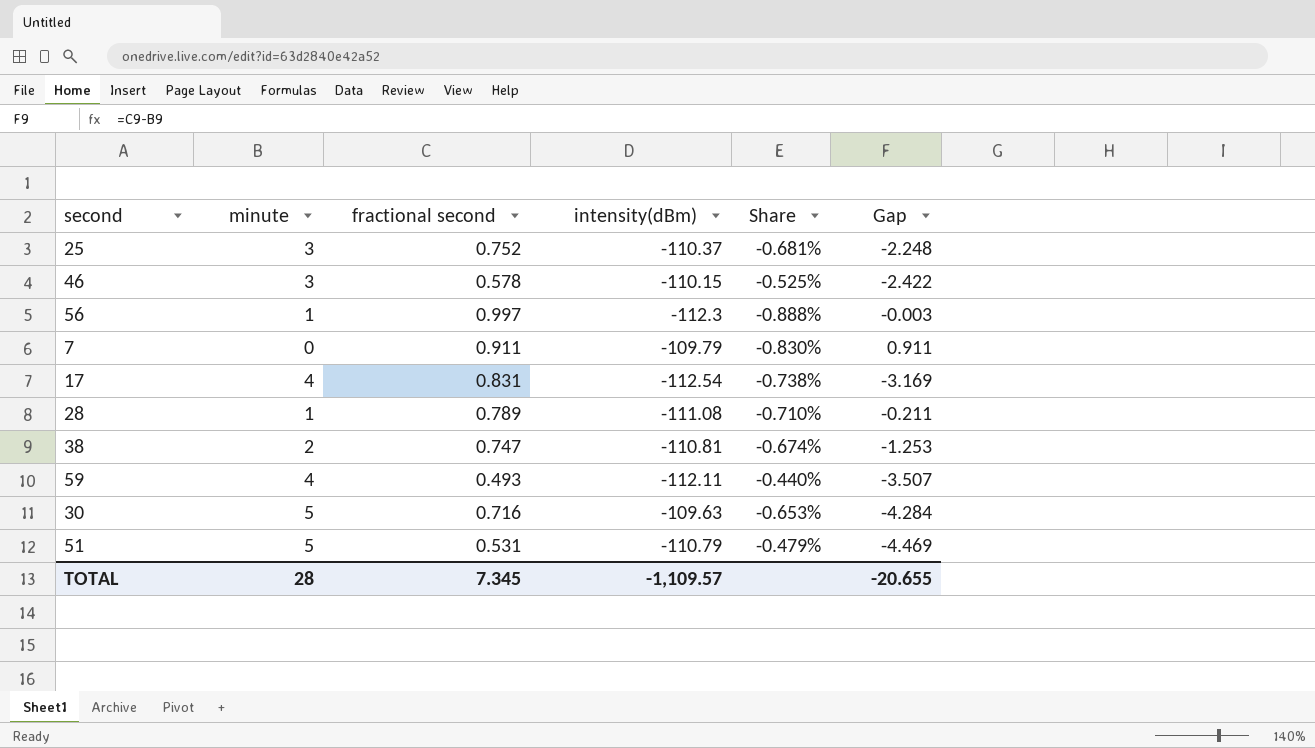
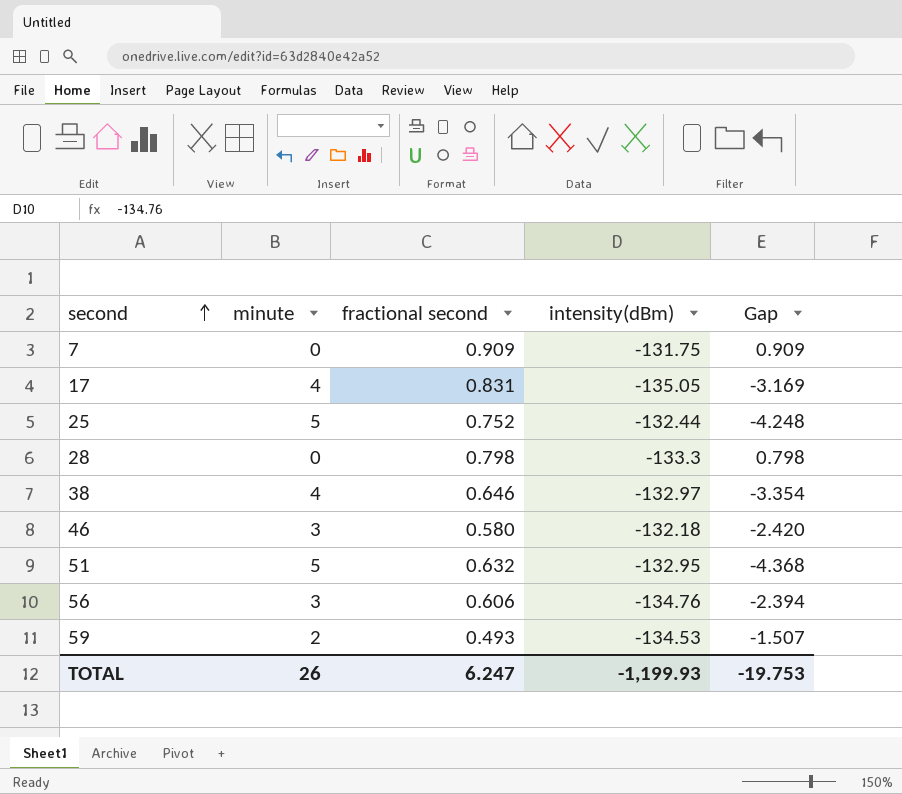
row order: none -> second ascending
column Share | formula: [fractional second] / [intensity(dBm)] -> none
row 30: 5 | 0.716 | -109.63 | -0.653% | -4.284 -> none
7 | fractional second: 0.911 -> 0.909
7 | intensity(dBm): -109.79 -> -131.75
7 | Gap: 0.911 -> 0.909
17 | intensity(dBm): -112.54 -> -135.05
25 | minute: 3 -> 5
25 | intensity(dBm): -110.37 -> -132.44
25 | Gap: -2.248 -> -4.248
28 | minute: 1 -> 0
28 | fractional second: 0.789 -> 0.798
28 | intensity(dBm): -111.08 -> -133.3
28 | Gap: -0.211 -> 0.798
38 | minute: 2 -> 4
38 | fractional second: 0.747 -> 0.646
38 | intensity(dBm): -110.81 -> -132.97
38 | Gap: -1.253 -> -3.354
46 | fractional second: 0.578 -> 0.580
46 | intensity(dBm): -110.15 -> -132.18
46 | Gap: -2.422 -> -2.420
51 | fractional second: 0.531 -> 0.632
51 | intensity(dBm): -110.79 -> -132.95
51 | Gap: -4.469 -> -4.368
56 | minute: 1 -> 3
56 | fractional second: 0.997 -> 0.606
56 | intensity(dBm): -112.3 -> -134.76
56 | Gap: -0.003 -> -2.394
59 | minute: 4 -> 2
59 | intensity(dBm): -112.11 -> -134.53
59 | Gap: -3.507 -> -1.507
TOTAL | minute: 28 -> 26
TOTAL | fractional second: 7.345 -> 6.247
TOTAL | intensity(dBm): -1,109.57 -> -1,199.93
TOTAL | Gap: -20.655 -> -19.753

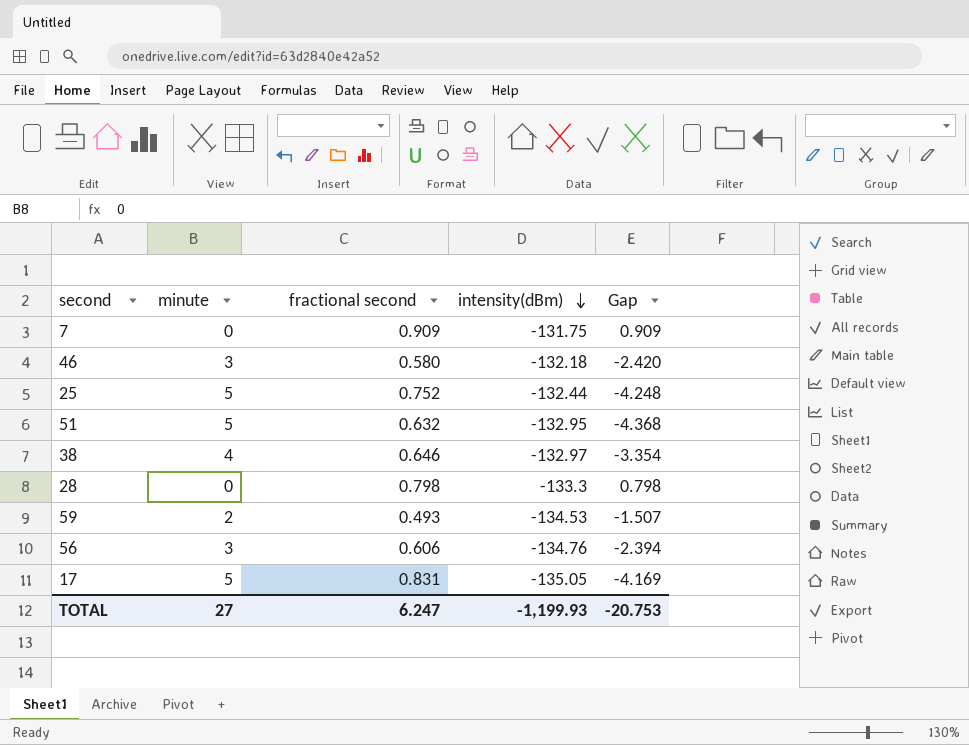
row order: second ascending -> intensity(dBm) descending
17 | minute: 4 -> 5
17 | Gap: -3.169 -> -4.169
TOTAL | minute: 26 -> 27
TOTAL | Gap: -19.753 -> -20.753

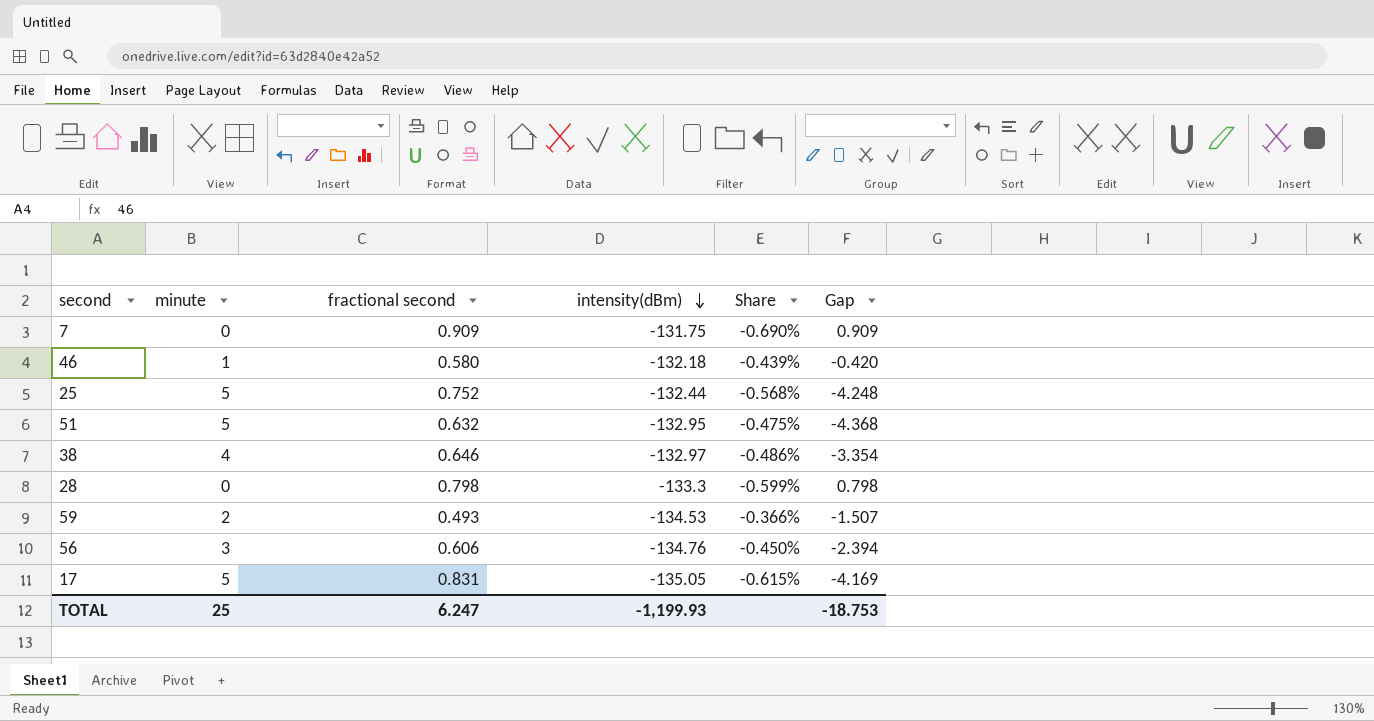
column Share | formula: none -> [fractional second] / [intensity(dBm)]
46 | minute: 3 -> 1
46 | Gap: -2.420 -> -0.420
TOTAL | minute: 27 -> 25
TOTAL | Gap: -20.753 -> -18.753

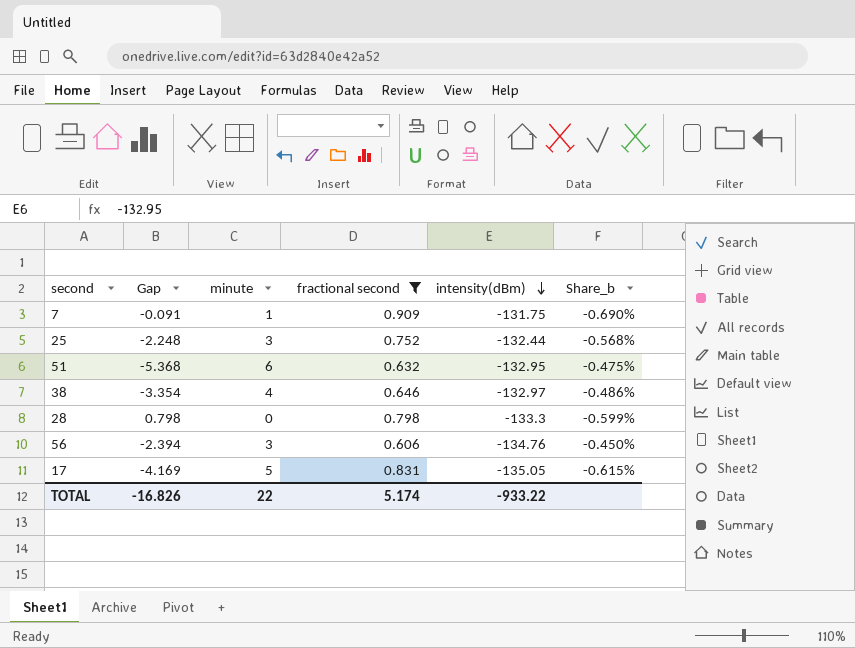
filter: none -> fractional second >= 0.606
column Gap | position: 6 -> 2
column name: Share -> Share_b
7 | Gap: 0.909 -> -0.091
7 | minute: 0 -> 1
25 | Gap: -4.248 -> -2.248
25 | minute: 5 -> 3
51 | Gap: -4.368 -> -5.368
51 | minute: 5 -> 6
TOTAL | Gap: -18.753 -> -16.826
TOTAL | minute: 25 -> 22
TOTAL | fractional second: 6.247 -> 5.174
TOTAL | intensity(dBm): -1,199.93 -> -933.22

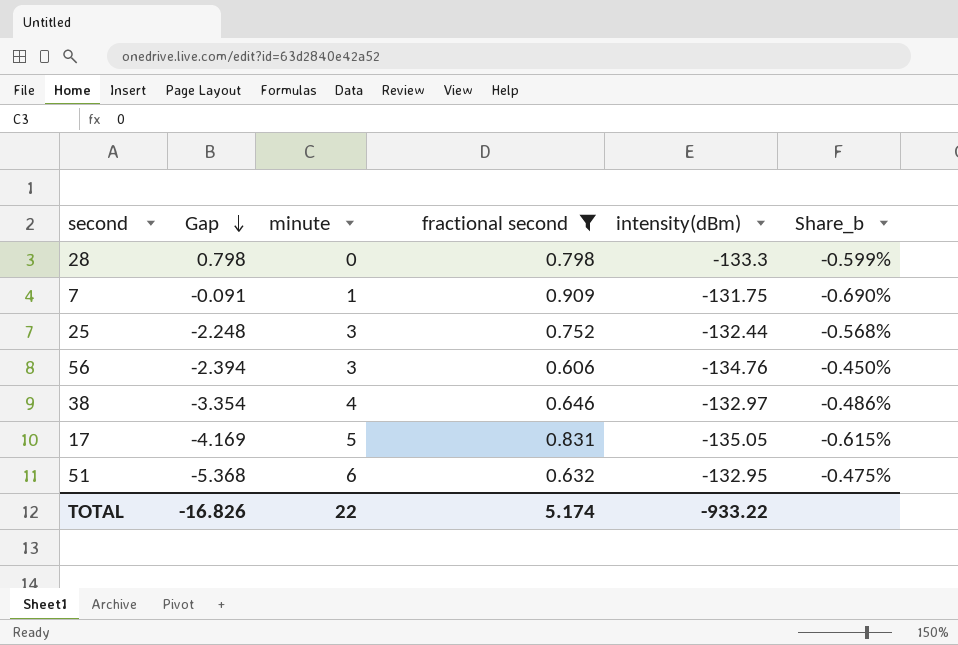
row order: intensity(dBm) descending -> Gap descending

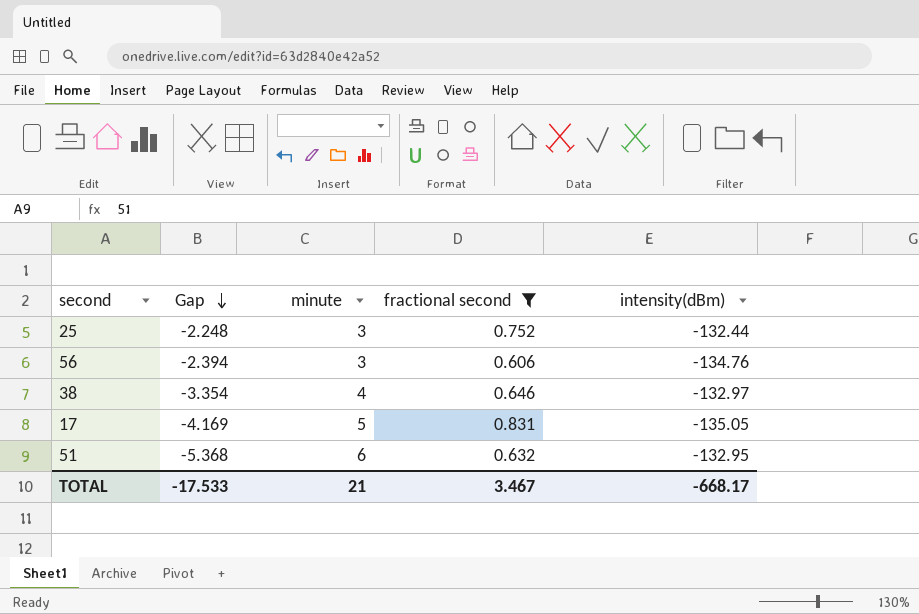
column Share_b | formula: [fractional second] / [intensity(dBm)] -> none
row 28: 0.798 | 0 | 0.798 | -133.3 | -0.599% -> none
row 7: -0.091 | 1 | 0.909 | -131.75 | -0.690% -> none
TOTAL | Gap: -16.826 -> -17.533
TOTAL | minute: 22 -> 21
TOTAL | fractional second: 5.174 -> 3.467
TOTAL | intensity(dBm): -933.22 -> -668.17

